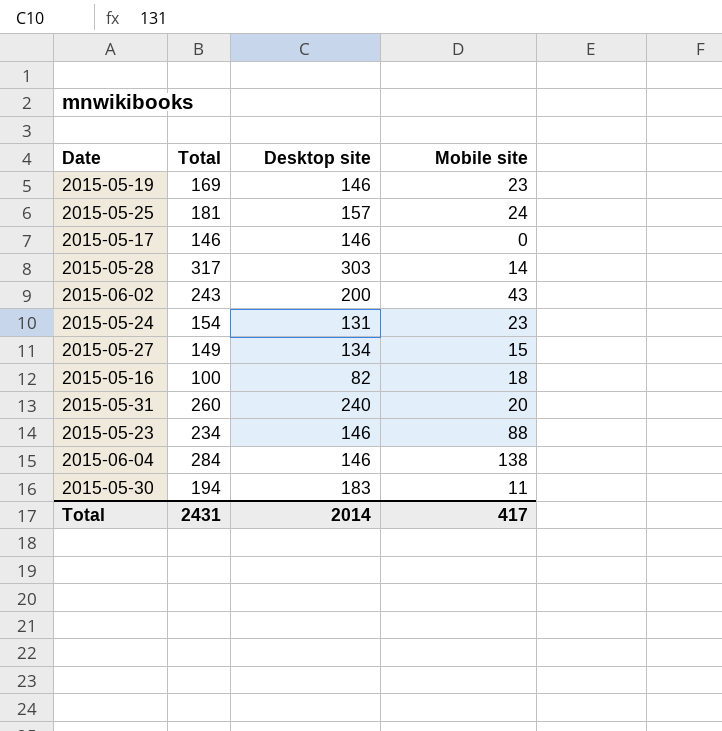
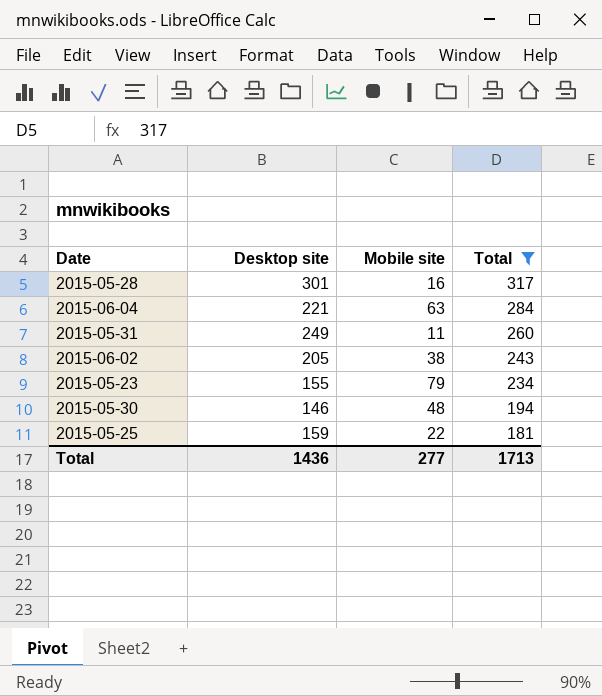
filter: none -> Total >= 181
row order: none -> Total descending
column Total | position: 2 -> 4
2015-05-28 | Desktop site: 303 -> 301
2015-05-28 | Mobile site: 14 -> 16
2015-06-04 | Desktop site: 146 -> 221
2015-06-04 | Mobile site: 138 -> 63
2015-05-31 | Desktop site: 240 -> 249
2015-05-31 | Mobile site: 20 -> 11
2015-06-02 | Desktop site: 200 -> 205
2015-06-02 | Mobile site: 43 -> 38
2015-05-23 | Desktop site: 146 -> 155
2015-05-23 | Mobile site: 88 -> 79
2015-05-30 | Desktop site: 183 -> 146
2015-05-30 | Mobile site: 11 -> 48
2015-05-25 | Desktop site: 157 -> 159
2015-05-25 | Mobile site: 24 -> 22
Total | Desktop site: 2014 -> 1436
Total | Mobile site: 417 -> 277
Total | Total: 2431 -> 1713

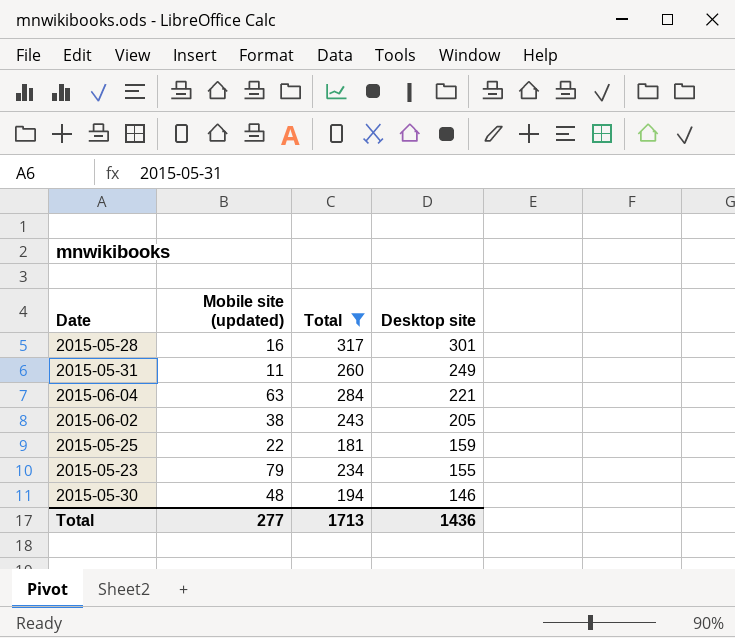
row order: Total descending -> Desktop site descending
column name: Mobile site -> Mobile site (updated)
column Desktop site | position: 2 -> 4

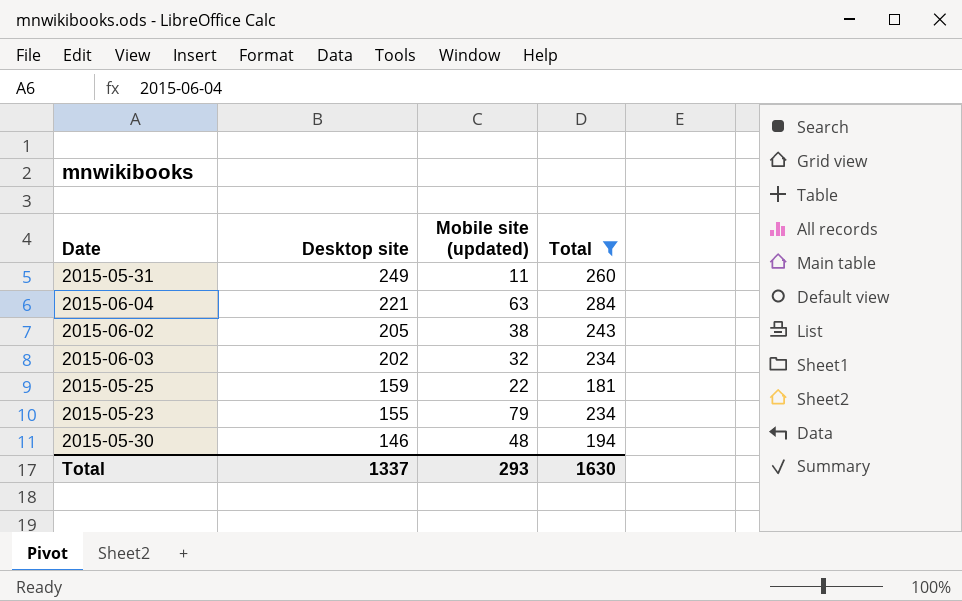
column Desktop site | position: 4 -> 2
row 2015-05-28: 16 | 317 | 301 -> none
row 2015-06-03: none -> 202 | 32 | 234
Total | Desktop site: 1436 -> 1337
Total | Mobile site (updated): 277 -> 293
Total | Total: 1713 -> 1630

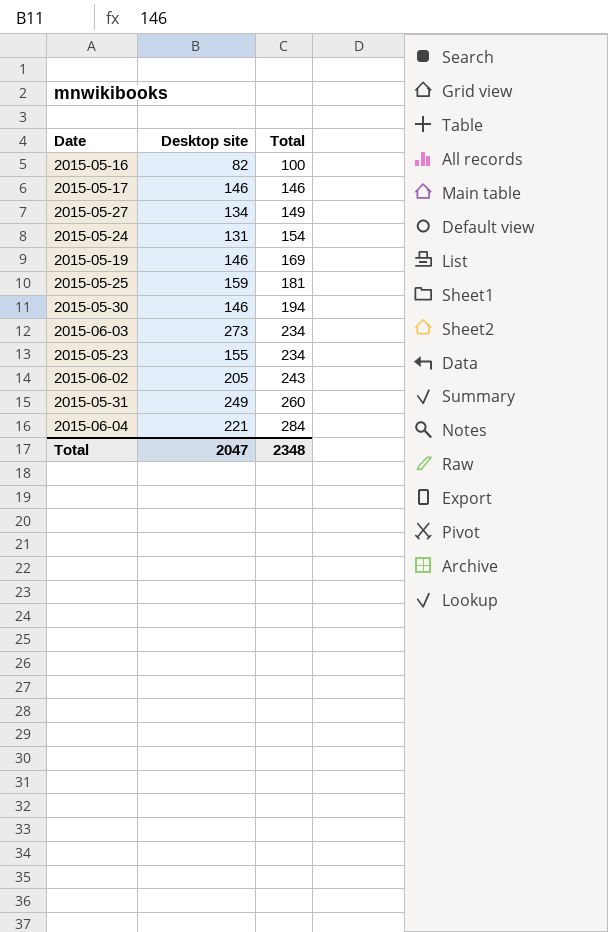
filter: Total >= 181 -> none
row order: Desktop site descending -> Total ascending
column Mobile site (updated) | formula: [Total] - [Desktop site] -> none
2015-06-03 | Desktop site: 202 -> 273
Total | Desktop site: 1337 -> 2047
Total | Total: 1630 -> 2348

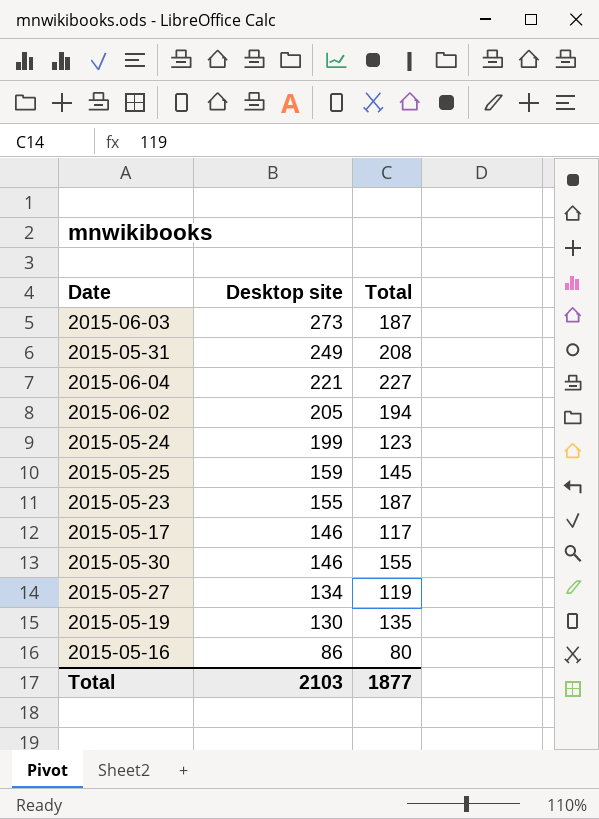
row order: Total ascending -> Desktop site descending
2015-06-03 | Total: 234 -> 187
2015-05-31 | Total: 260 -> 208
2015-06-04 | Total: 284 -> 227
2015-06-02 | Total: 243 -> 194
2015-05-24 | Desktop site: 131 -> 199
2015-05-24 | Total: 154 -> 123
2015-05-25 | Total: 181 -> 145
2015-05-23 | Total: 234 -> 187
2015-05-17 | Total: 146 -> 117
2015-05-30 | Total: 194 -> 155
2015-05-27 | Total: 149 -> 119
2015-05-19 | Desktop site: 146 -> 130
2015-05-19 | Total: 169 -> 135
2015-05-16 | Desktop site: 82 -> 86
2015-05-16 | Total: 100 -> 80
Total | Desktop site: 2047 -> 2103
Total | Total: 2348 -> 1877

